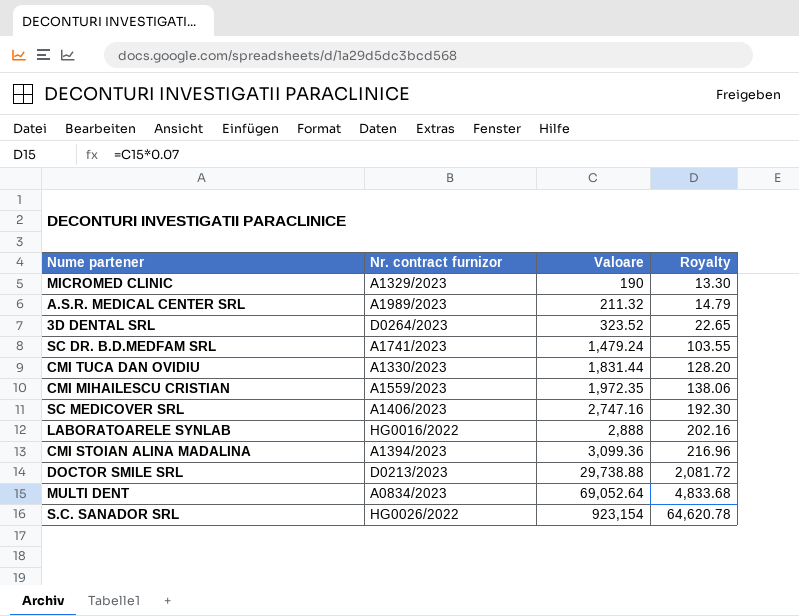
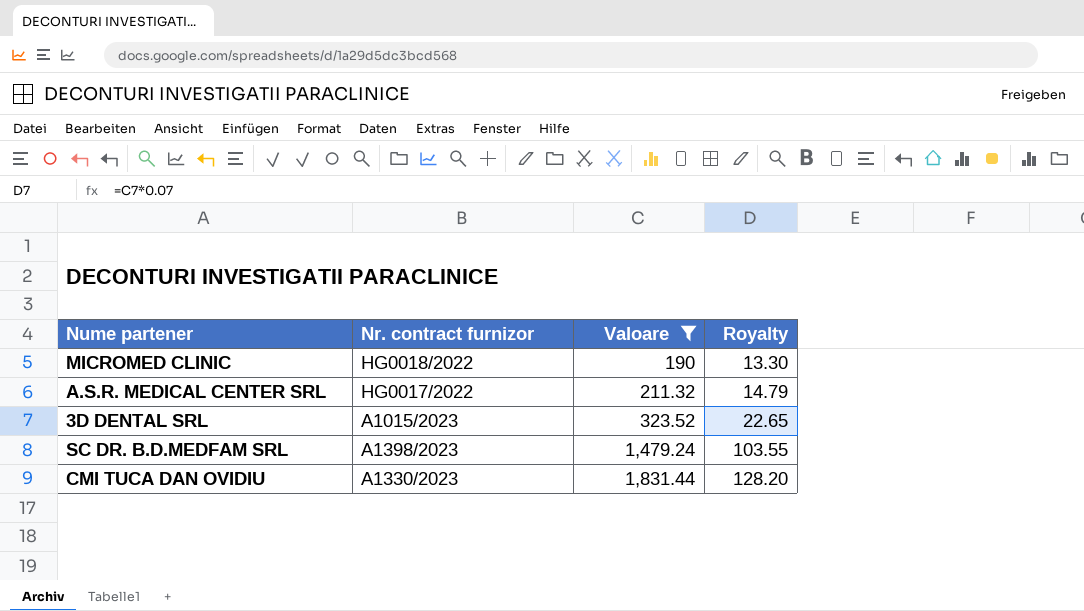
filter: none -> Valoare <= 1,831.44
MICROMED CLINIC | Nr. contract furnizor: A1329/2023 -> HG0018/2022
A.S.R. MEDICAL CENTER SRL | Nr. contract furnizor: A1989/2023 -> HG0017/2022
3D DENTAL SRL | Nr. contract furnizor: D0264/2023 -> A1015/2023
SC DR. B.D.MEDFAM SRL | Nr. contract furnizor: A1741/2023 -> A1398/2023

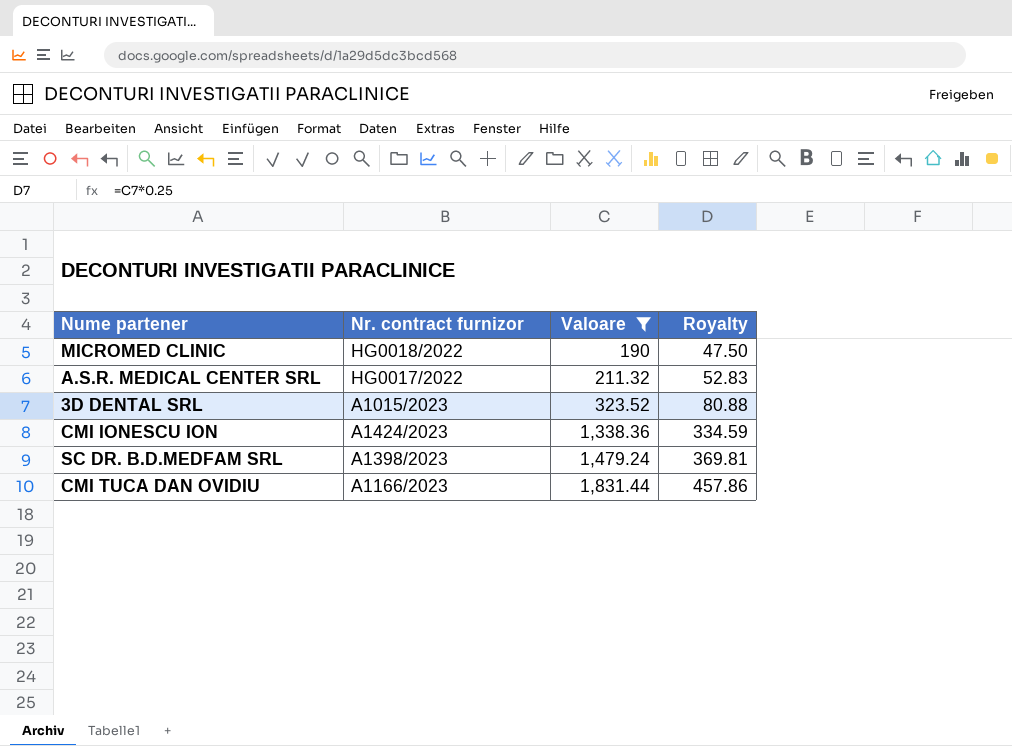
column Royalty | formula: [Valoare] * 0.07 -> [Valoare] * 0.25
row CMI IONESCU ION: none -> A1424/2023 | 1,338.36 | 334.59
CMI TUCA DAN OVIDIU | Nr. contract furnizor: A1330/2023 -> A1166/2023

